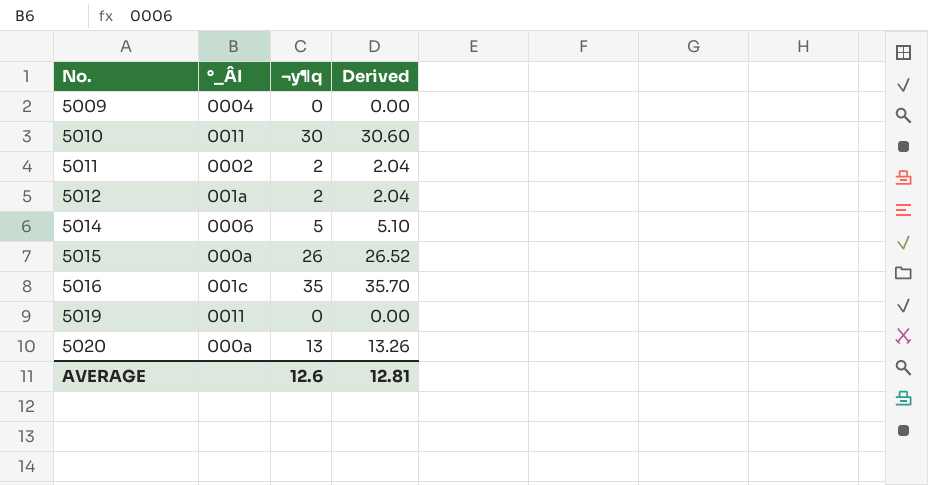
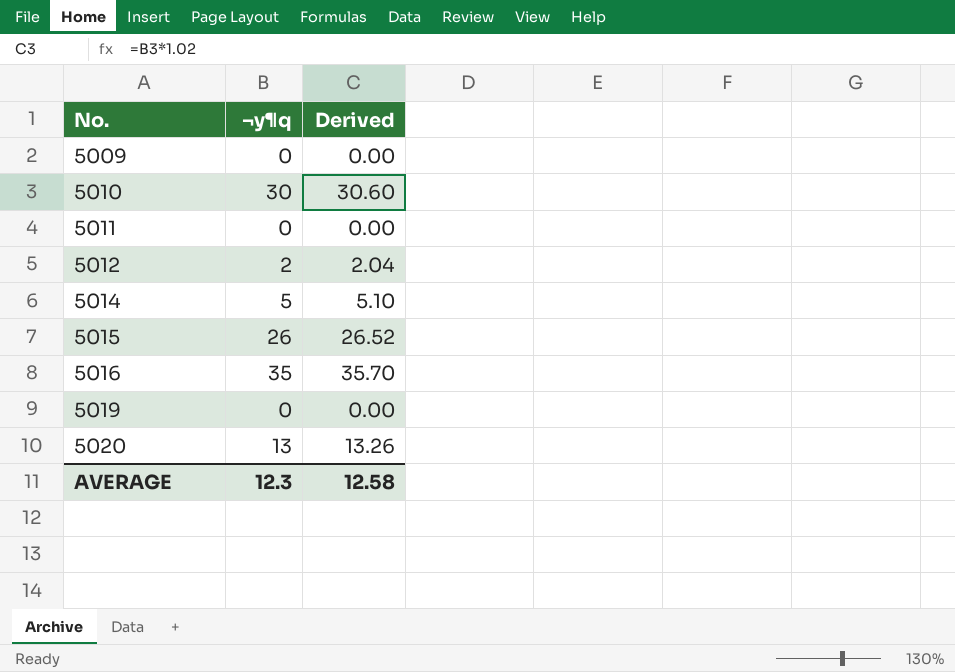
column °_ÂI | position: 2 -> none
5011 | ¬y¶q: 2 -> 0
5011 | Derived: 2.04 -> 0.00
AVERAGE | ¬y¶q: 12.6 -> 12.3
AVERAGE | Derived: 12.81 -> 12.58

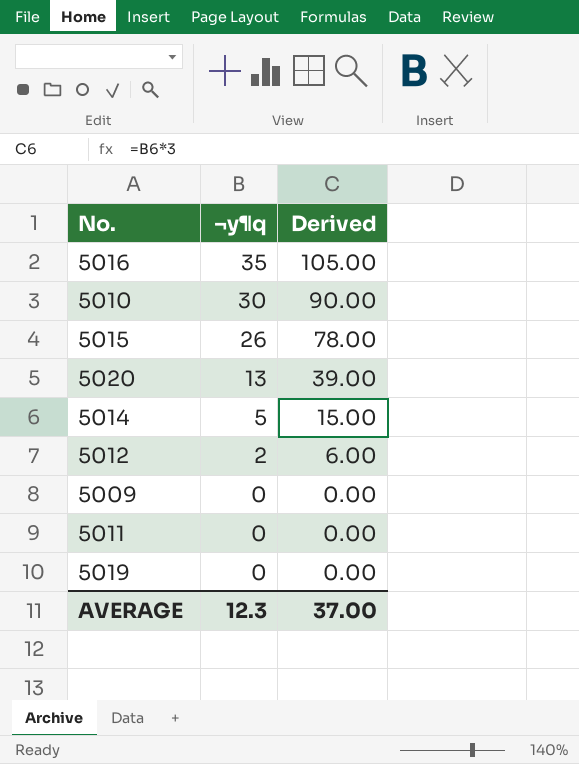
row order: No. ascending -> ¬y¶q descending
column Derived | formula: [¬y¶q] * 1.02 -> [¬y¶q] * 3
AVERAGE | Derived: 12.58 -> 37.00

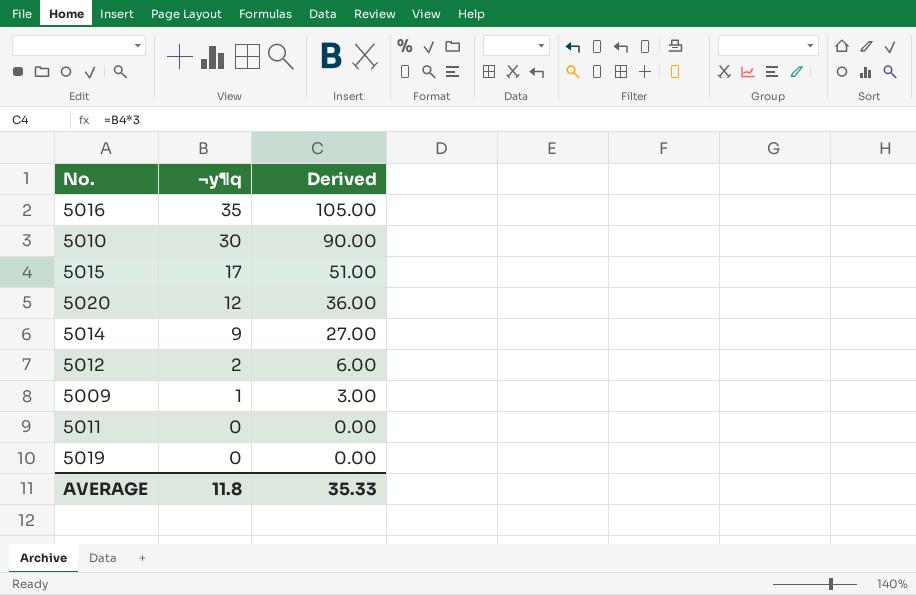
5015 | ¬y¶q: 26 -> 17
5015 | Derived: 78.00 -> 51.00
5020 | ¬y¶q: 13 -> 12
5020 | Derived: 39.00 -> 36.00
5014 | ¬y¶q: 5 -> 9
5014 | Derived: 15.00 -> 27.00
5009 | ¬y¶q: 0 -> 1
5009 | Derived: 0.00 -> 3.00
AVERAGE | ¬y¶q: 12.3 -> 11.8
AVERAGE | Derived: 37.00 -> 35.33

